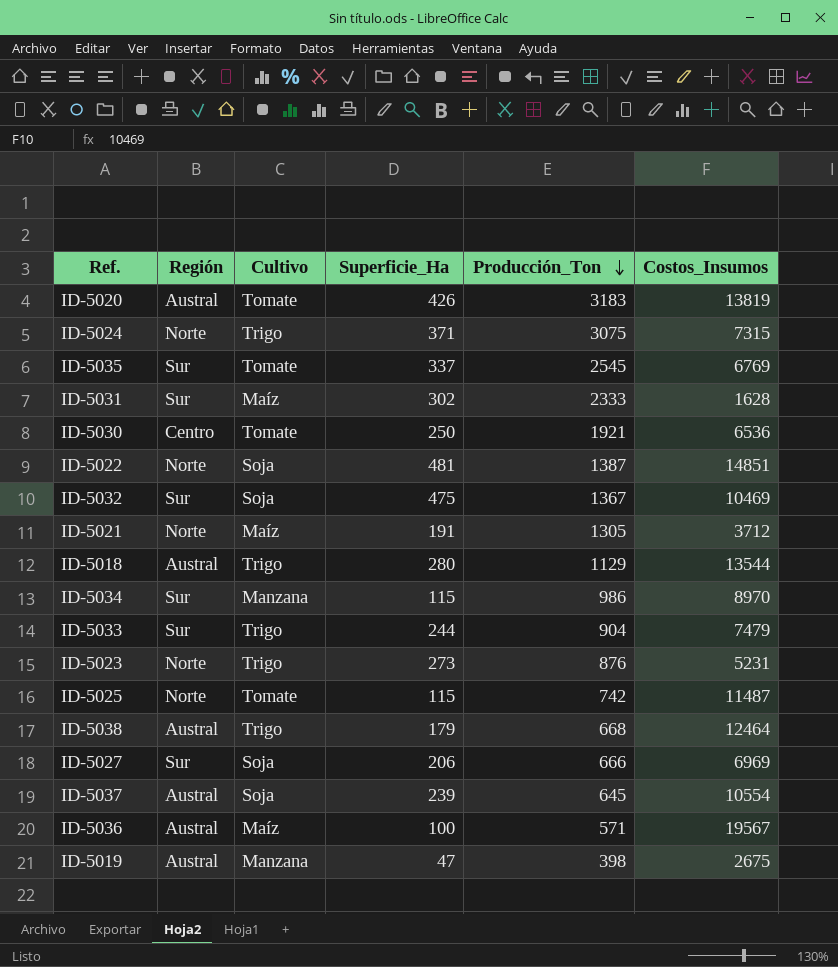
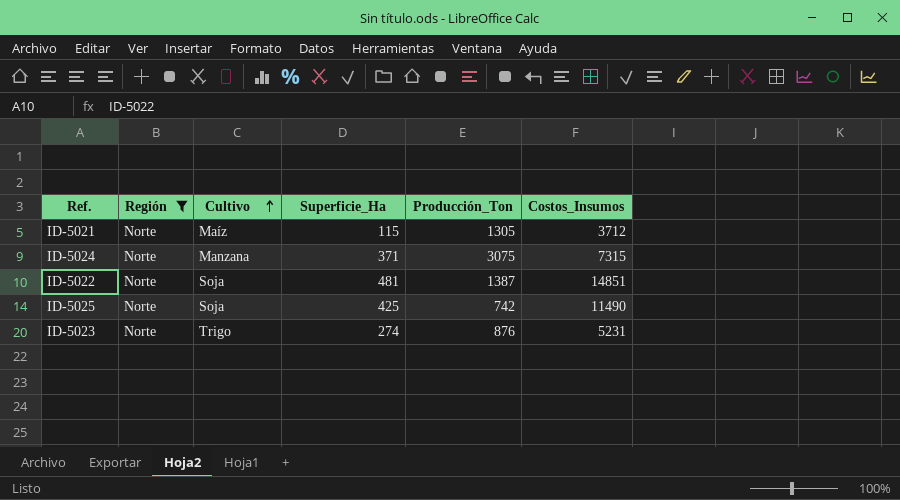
filter: none -> Región = Norte
row order: Producción_Ton descending -> Cultivo ascending
ID-5021 | Superficie_Ha: 191 -> 115
ID-5024 | Cultivo: Trigo -> Manzana
ID-5025 | Cultivo: Tomate -> Soja
ID-5025 | Superficie_Ha: 115 -> 425
ID-5025 | Costos_Insumos: 11487 -> 11490
ID-5023 | Superficie_Ha: 273 -> 274

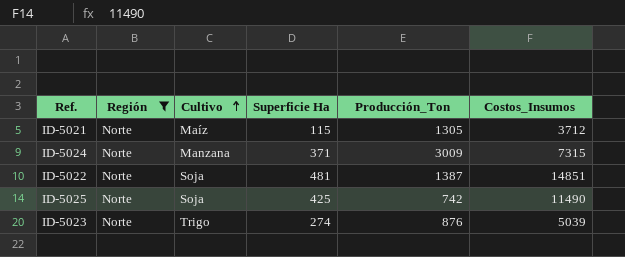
column name: Superficie_Ha -> Superficie Ha
ID-5024 | Producción_Ton: 3075 -> 3009
ID-5023 | Costos_Insumos: 5231 -> 5039

